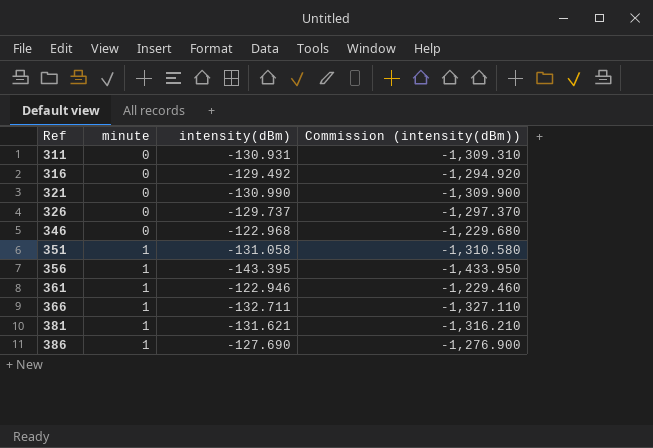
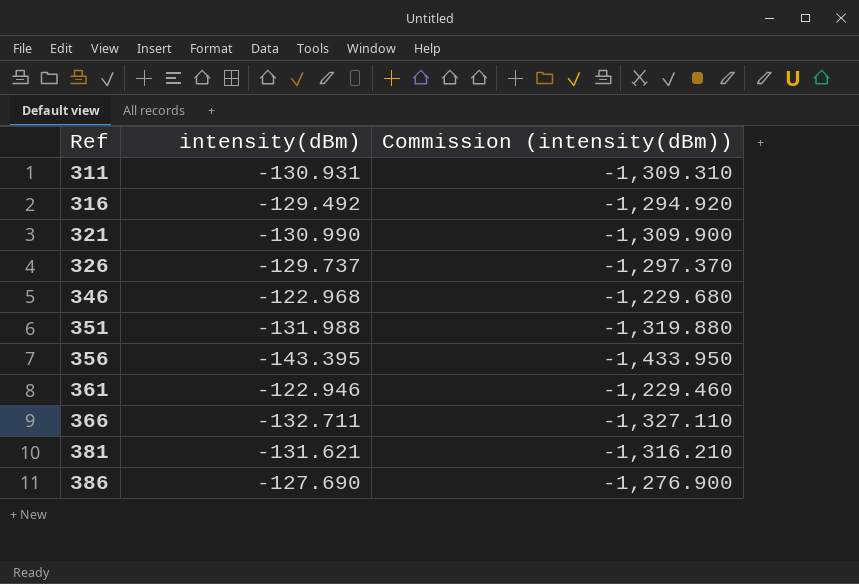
column minute | position: 2 -> none
351 | intensity(dBm): -131.058 -> -131.988
351 | Commission (intensity(dBm)): -1,310.580 -> -1,319.880

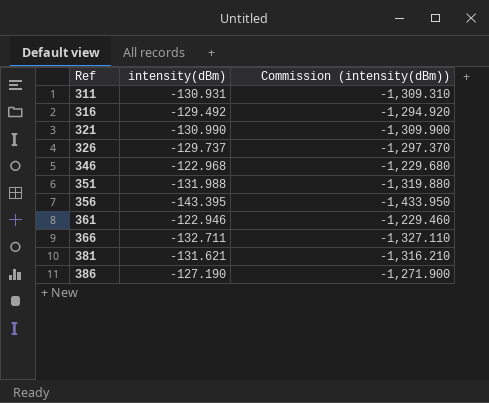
386 | intensity(dBm): -127.690 -> -127.190
386 | Commission (intensity(dBm)): -1,276.900 -> -1,271.900

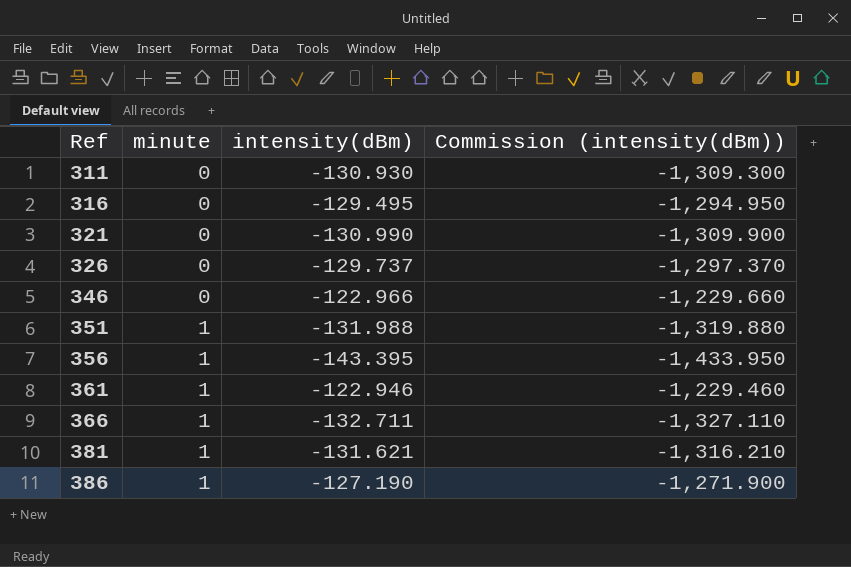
column minute | position: none -> 2
311 | intensity(dBm): -130.931 -> -130.930
311 | Commission (intensity(dBm)): -1,309.310 -> -1,309.300
316 | intensity(dBm): -129.492 -> -129.495
316 | Commission (intensity(dBm)): -1,294.920 -> -1,294.950
346 | intensity(dBm): -122.968 -> -122.966
346 | Commission (intensity(dBm)): -1,229.680 -> -1,229.660

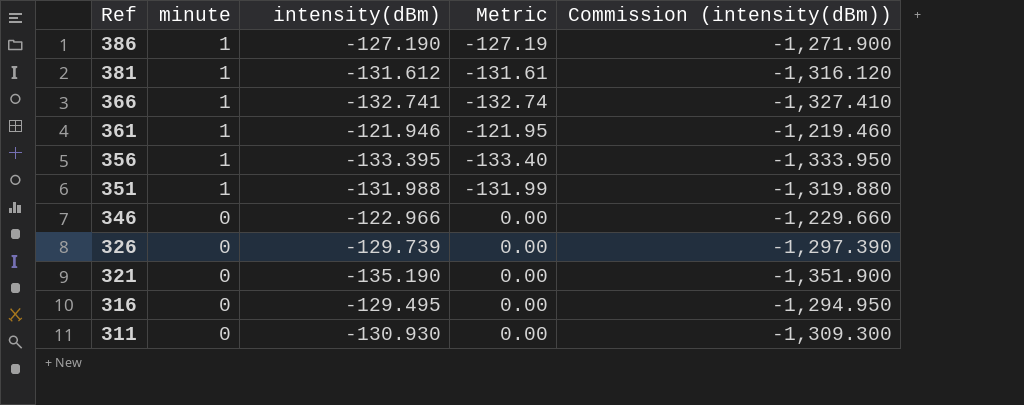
row order: Ref ascending -> Ref descending
column Metric | formula: none -> [minute] * [intensity(dBm)]
381 | intensity(dBm): -131.621 -> -131.612
381 | Commission (intensity(dBm)): -1,316.210 -> -1,316.120
366 | intensity(dBm): -132.711 -> -132.741
366 | Commission (intensity(dBm)): -1,327.110 -> -1,327.410
361 | intensity(dBm): -122.946 -> -121.946
361 | Commission (intensity(dBm)): -1,229.460 -> -1,219.460
356 | intensity(dBm): -143.395 -> -133.395
356 | Commission (intensity(dBm)): -1,433.950 -> -1,333.950
326 | intensity(dBm): -129.737 -> -129.739
326 | Commission (intensity(dBm)): -1,297.370 -> -1,297.390
321 | intensity(dBm): -130.990 -> -135.190
321 | Commission (intensity(dBm)): -1,309.900 -> -1,351.900

